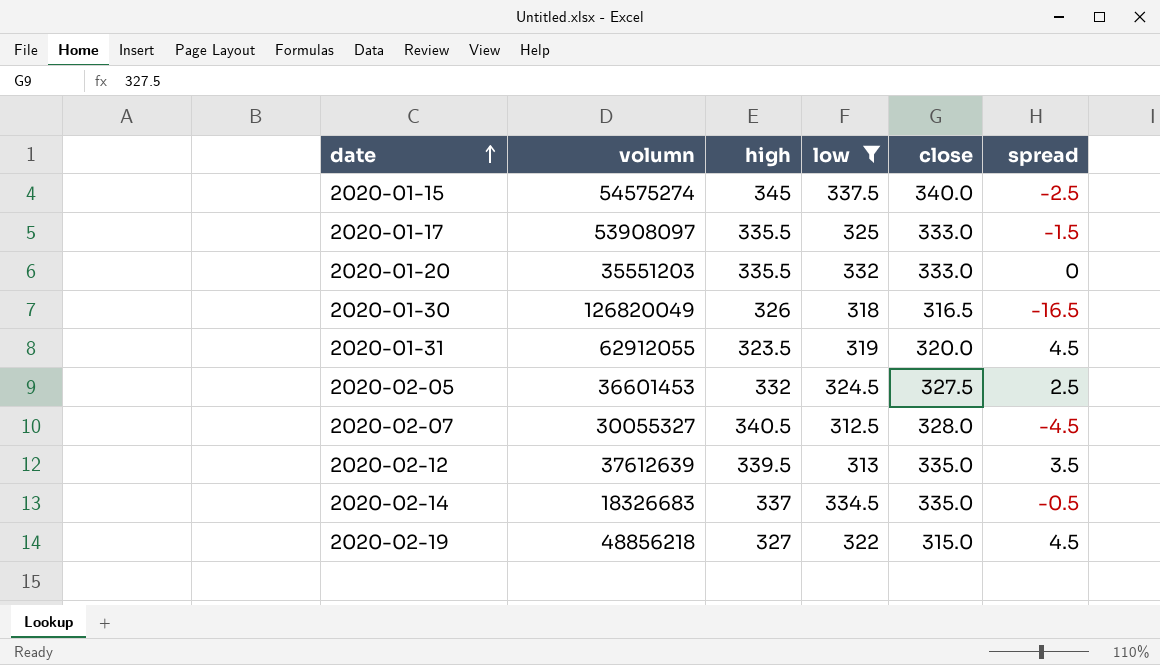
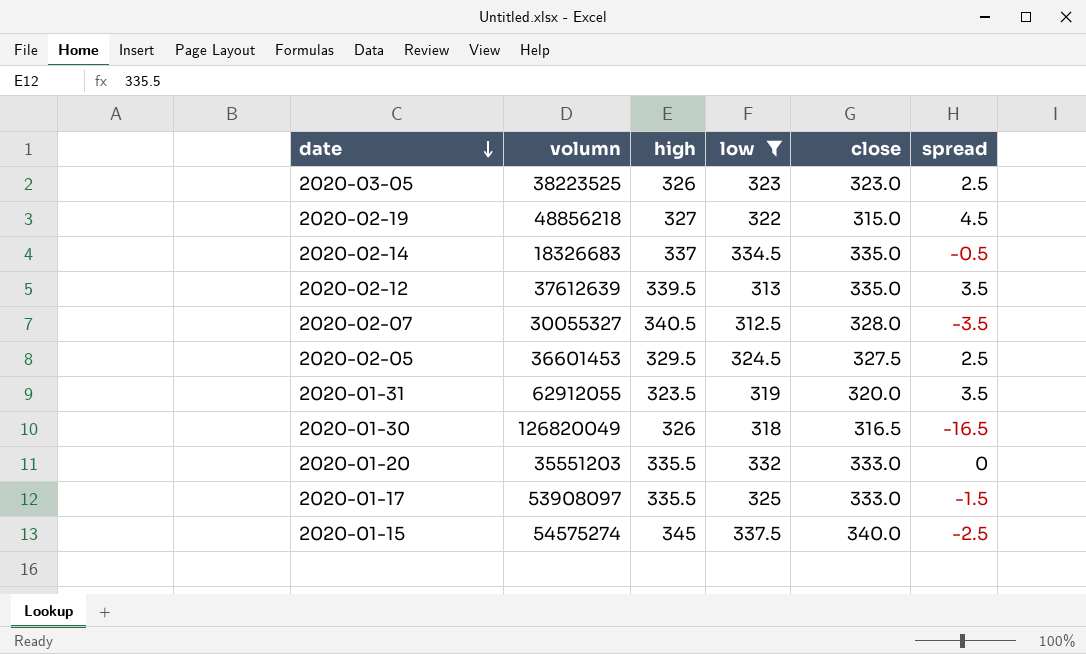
row order: date ascending -> date descending
row 2020-03-05: none -> 38223525 | 326 | 323 | 323.0 | 2.5
2020-02-07 | spread: -4.5 -> -3.5
2020-02-05 | high: 332 -> 329.5
2020-01-31 | spread: 4.5 -> 3.5

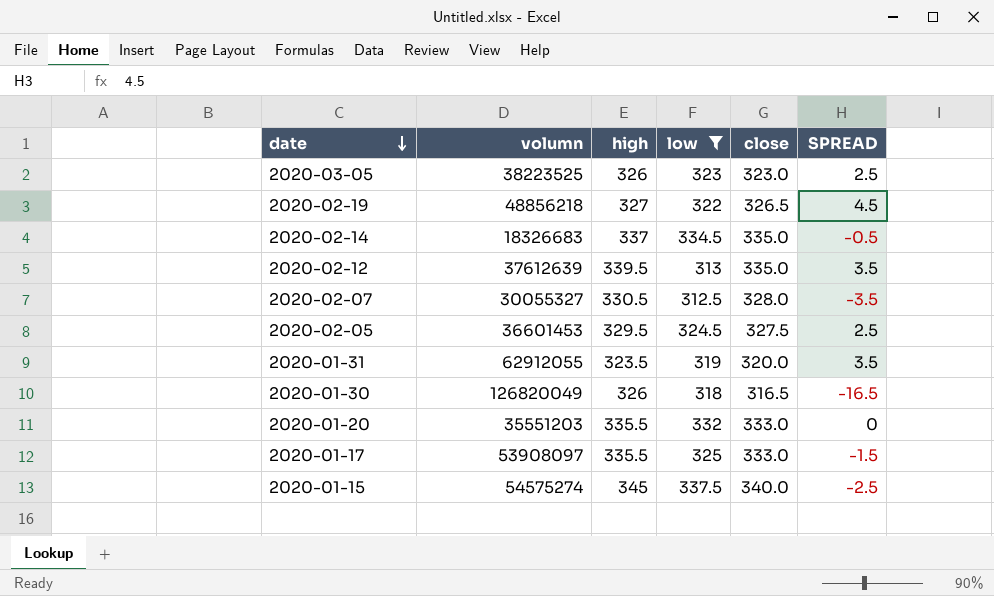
column name: spread -> SPREAD
2020-02-19 | close: 315.0 -> 326.5
2020-02-07 | high: 340.5 -> 330.5

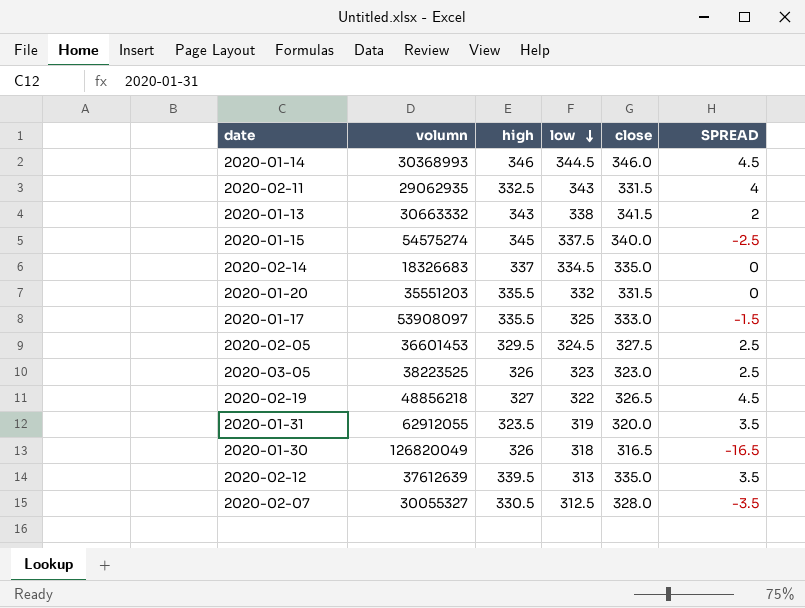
filter: low <= 337.5 -> none
row order: date descending -> low descending
2020-02-14 | SPREAD: -0.5 -> 0
2020-01-20 | close: 333.0 -> 331.5

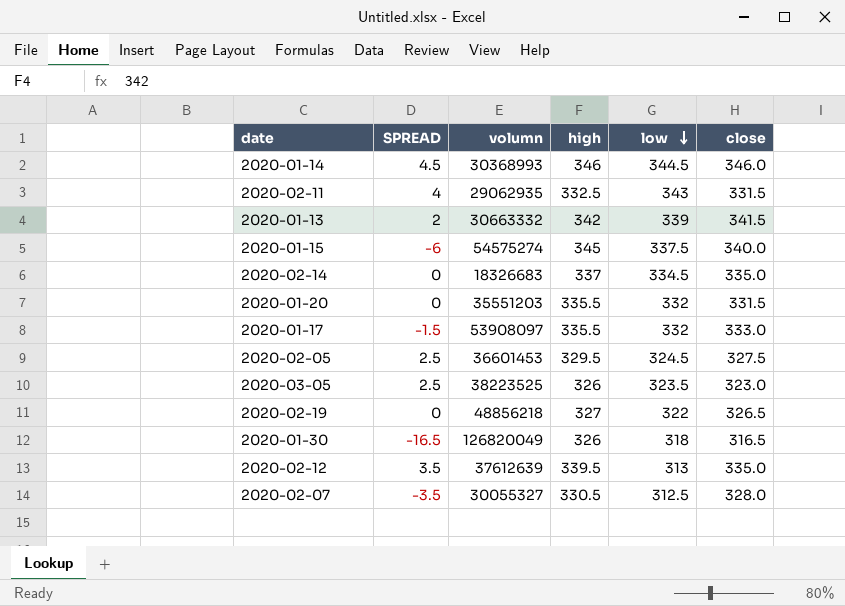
column SPREAD | position: 6 -> 2
row 2020-01-31: 62912055 | 323.5 | 319 | 320.0 | 3.5 -> none
2020-01-13 | high: 343 -> 342
2020-01-13 | low: 338 -> 339
2020-01-15 | SPREAD: -2.5 -> -6
2020-01-17 | low: 325 -> 332
2020-03-05 | low: 323 -> 323.5
2020-02-19 | SPREAD: 4.5 -> 0

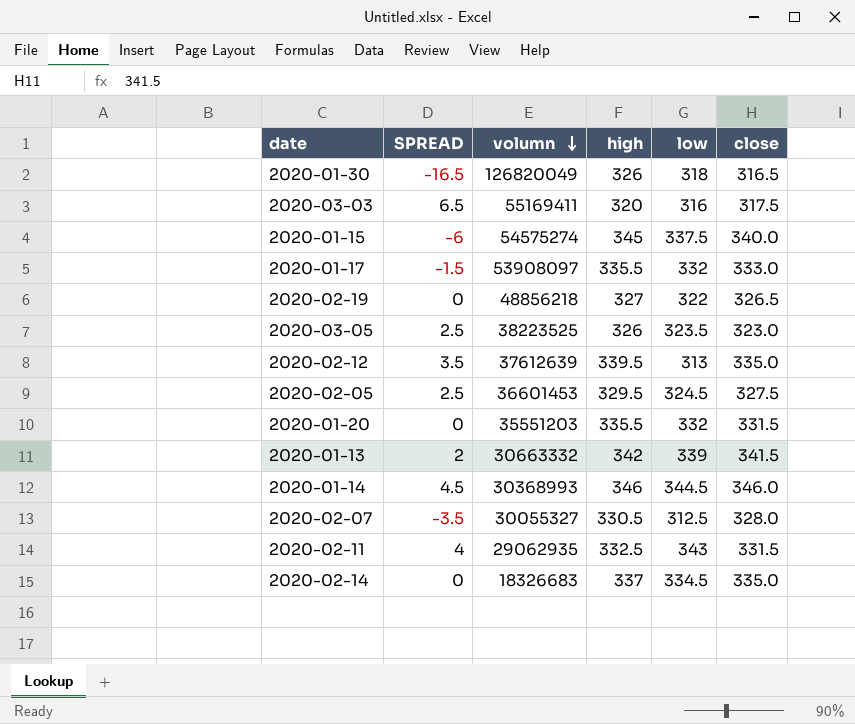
row order: low descending -> volumn descending
row 2020-03-03: none -> 6.5 | 55169411 | 320 | 316 | 317.5

